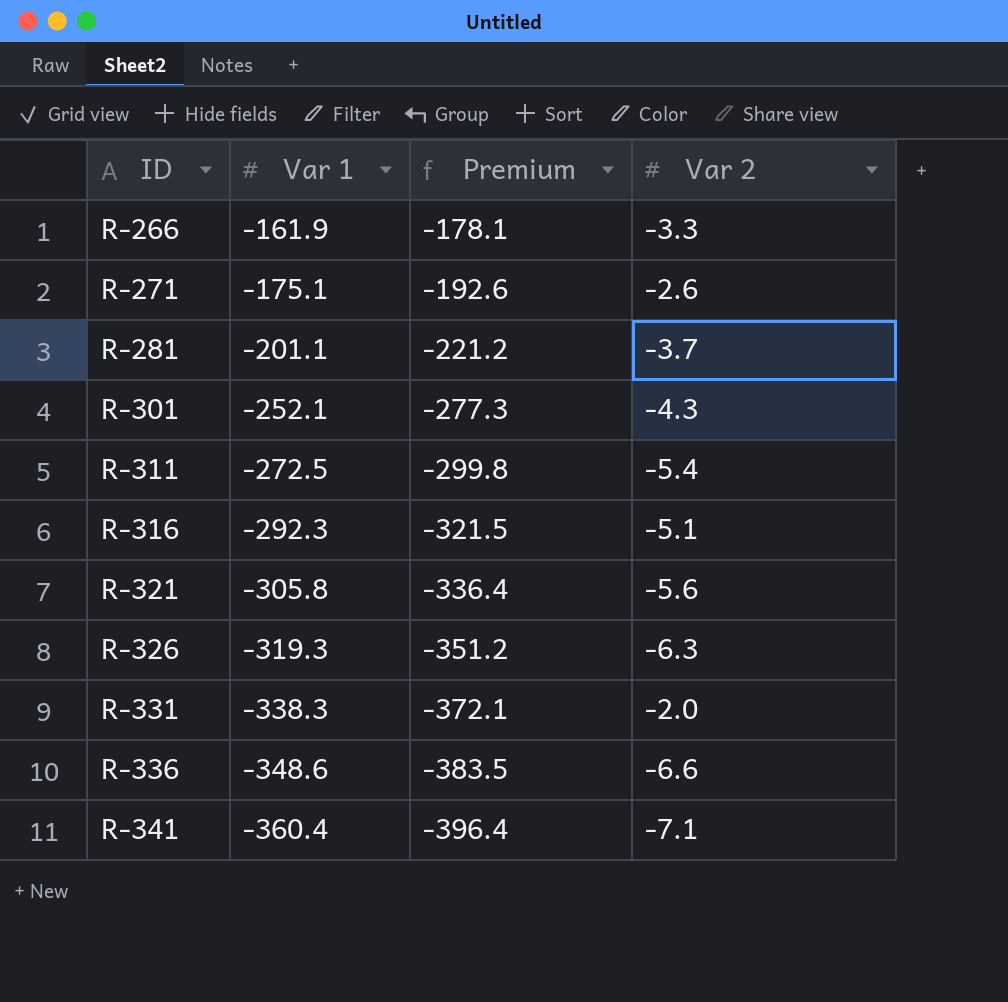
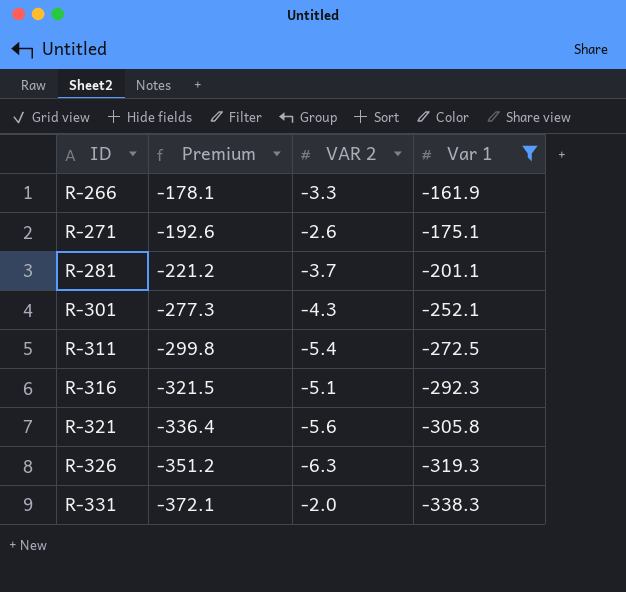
filter: none -> Var 1 >= -338.3
column name: Var 2 -> VAR 2
column Var 1 | position: 2 -> 4

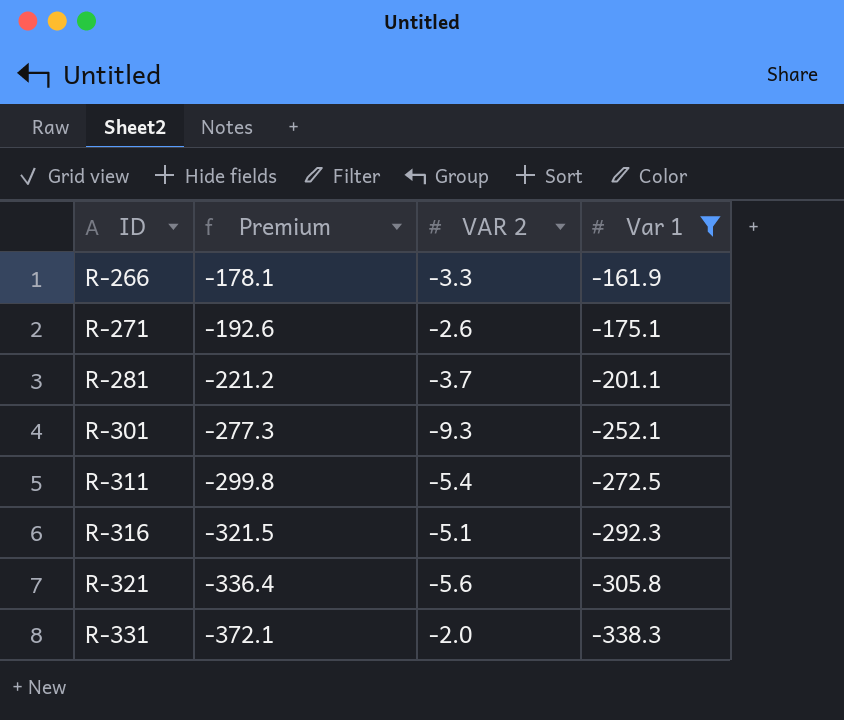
row R-326: -351.2 | -6.3 | -319.3 -> none
R-301 | VAR 2: -4.3 -> -9.3

